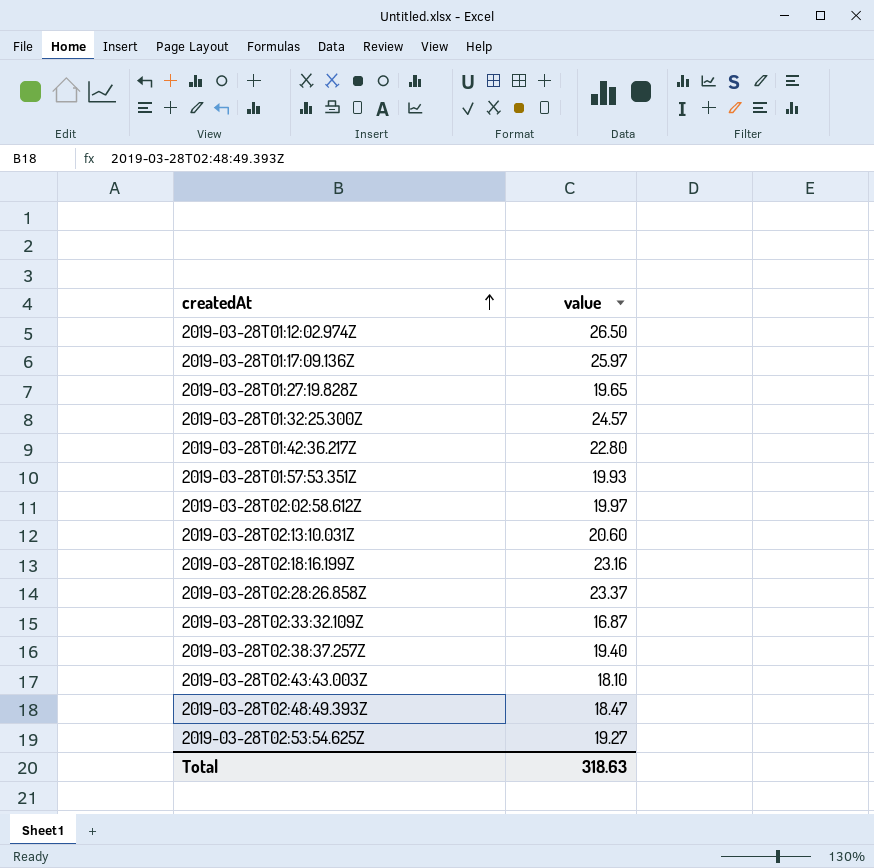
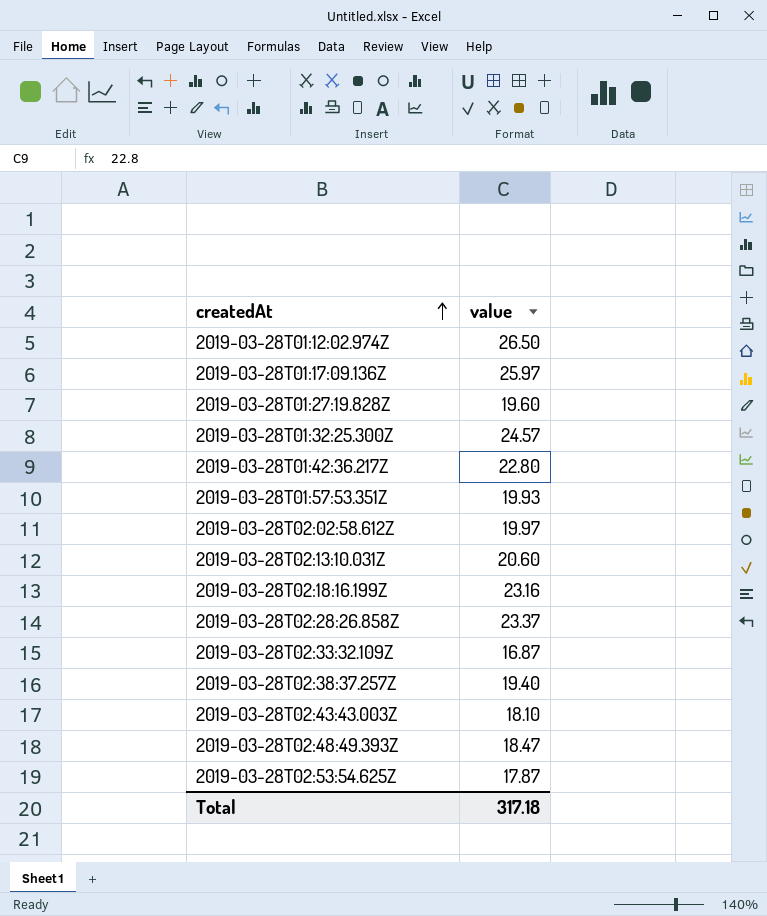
2019-03-28T01:27:19.828Z | value: 19.65 -> 19.60
2019-03-28T02:53:54.625Z | value: 19.27 -> 17.87
Total | value: 318.63 -> 317.18

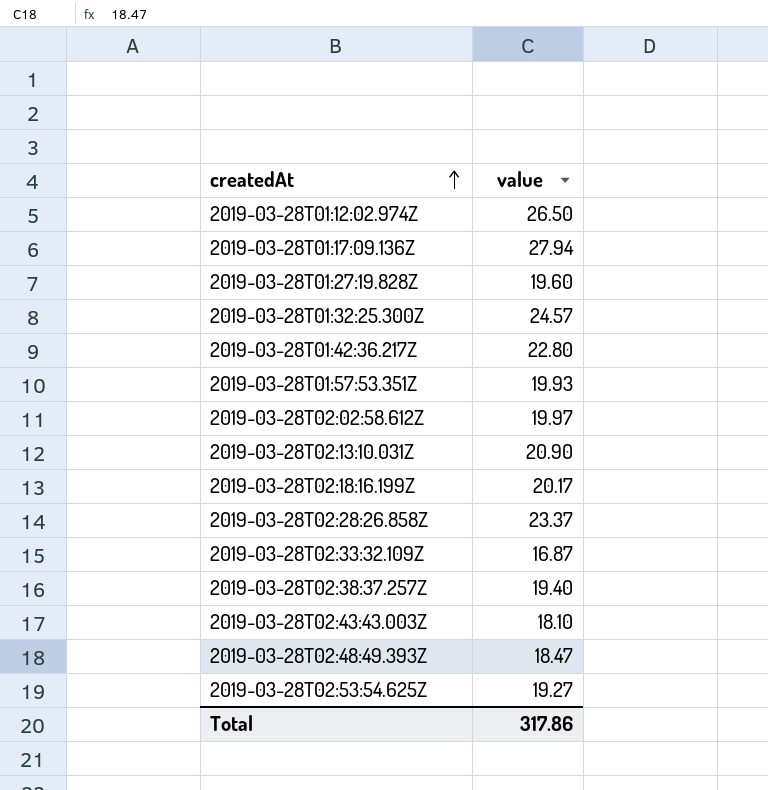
2019-03-28T01:17:09.136Z | value: 25.97 -> 27.94
2019-03-28T02:13:10.031Z | value: 20.60 -> 20.90
2019-03-28T02:18:16.199Z | value: 23.16 -> 20.17
2019-03-28T02:53:54.625Z | value: 17.87 -> 19.27
Total | value: 317.18 -> 317.86

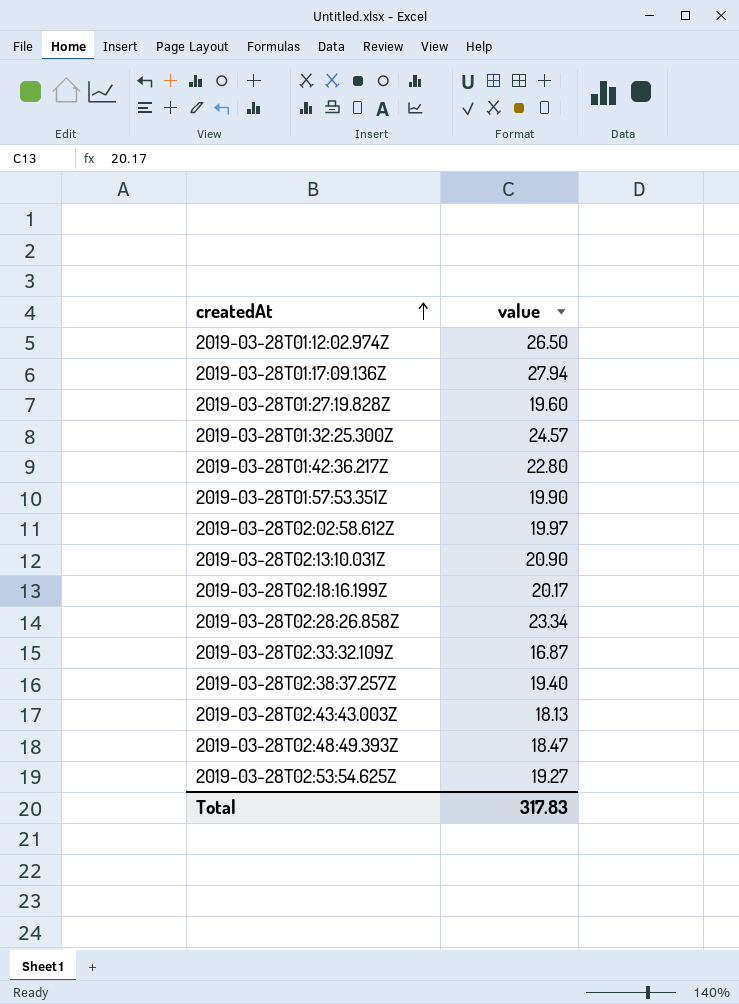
2019-03-28T01:57:53.351Z | value: 19.93 -> 19.90
2019-03-28T02:28:26.858Z | value: 23.37 -> 23.34
2019-03-28T02:43:43.003Z | value: 18.10 -> 18.13
Total | value: 317.86 -> 317.83

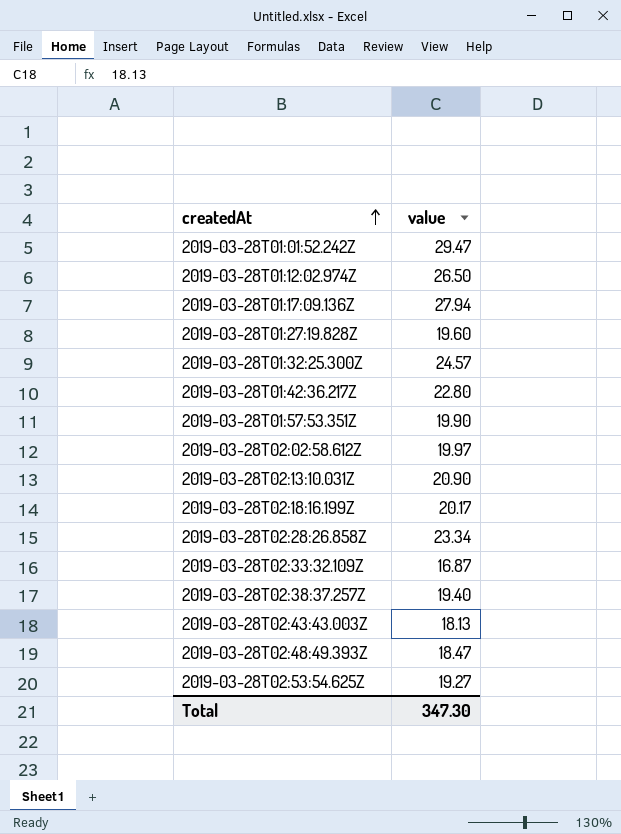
row 2019-03-28T01:01:52.242Z: none -> 29.47
Total | value: 317.83 -> 347.30

